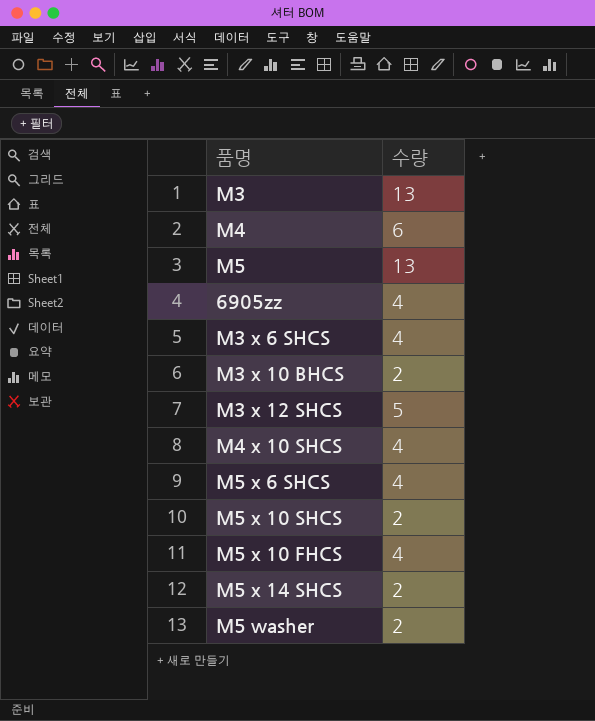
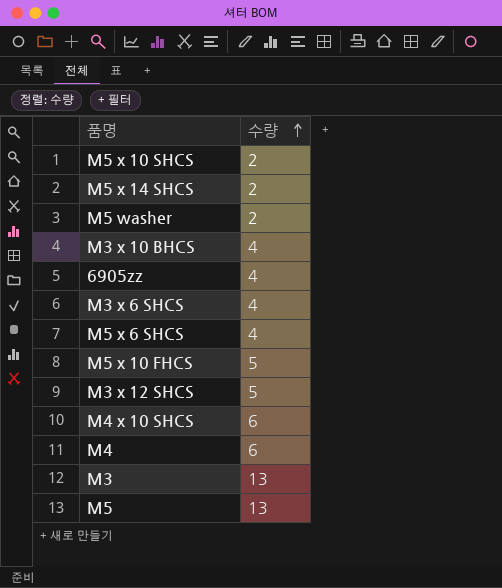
row order: none -> 수량 ascending
M3 x 10 BHCS | 수량: 2 -> 4
M5 x 10 FHCS | 수량: 4 -> 5
M4 x 10 SHCS | 수량: 4 -> 6

